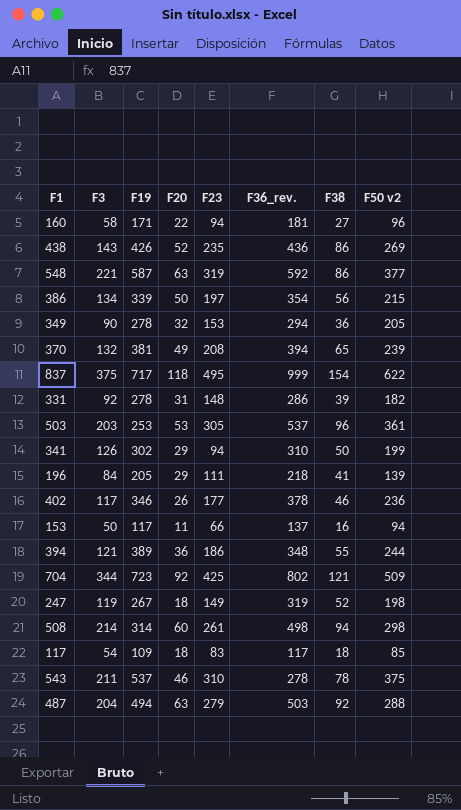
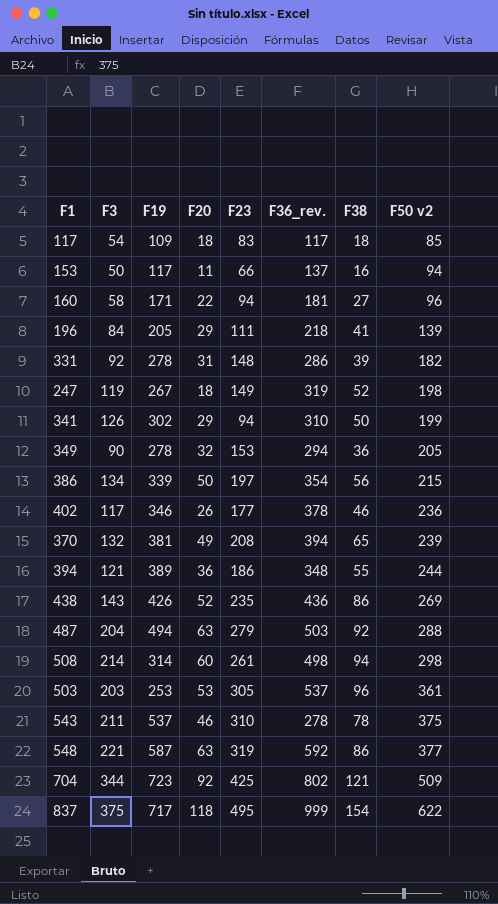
row order: none -> F50 v2 ascending

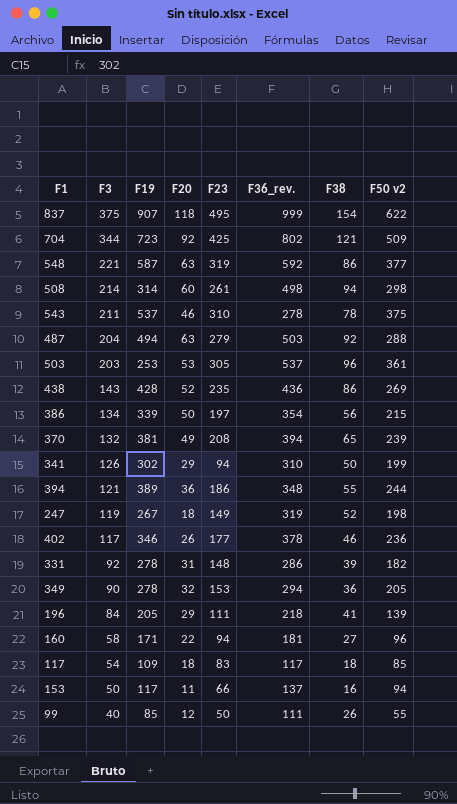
row order: F50 v2 ascending -> F3 descending
837 | F19: 717 -> 907
438 | F19: 426 -> 428
row 99: none -> 40 | 85 | 12 | 50 | 111 | 26 | 55

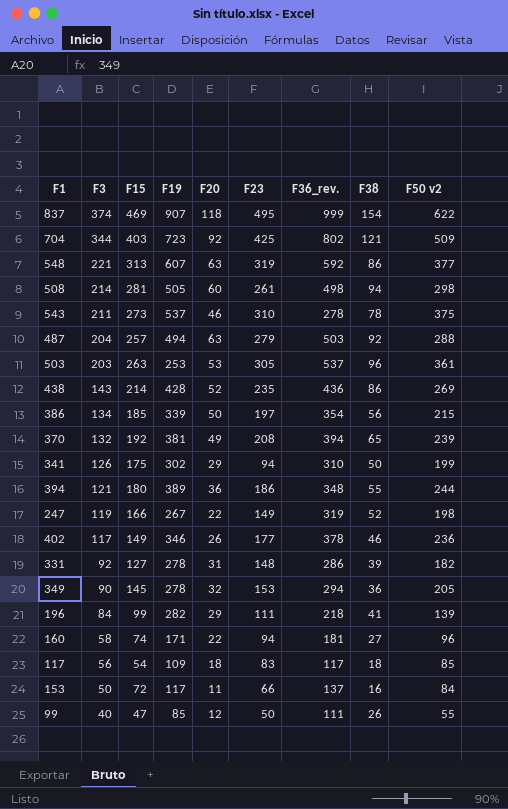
column F15 | position: none -> 3
837 | F3: 375 -> 374
548 | F19: 587 -> 607
508 | F19: 314 -> 505
247 | F20: 18 -> 22
196 | F19: 205 -> 282
117 | F3: 54 -> 56
153 | F50 v2: 94 -> 84

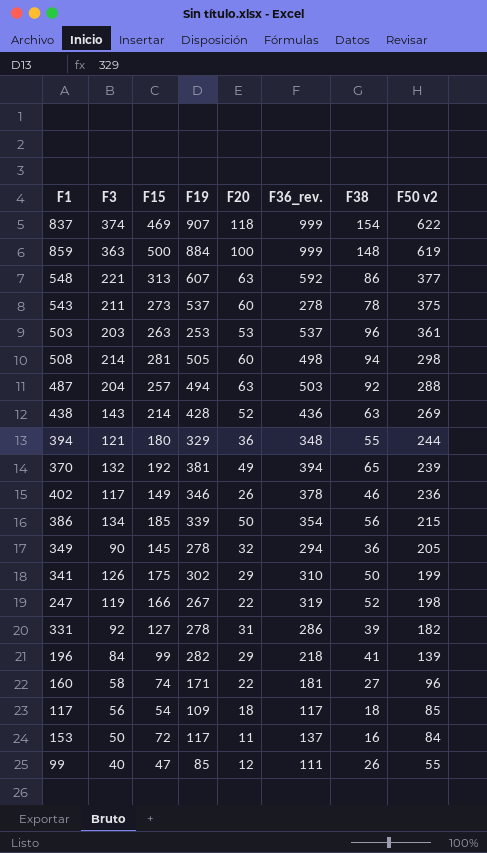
row order: F3 descending -> F50 v2 descending
column F23 | position: 6 -> none
row 704: 344 | 403 | 723 | 92 | 425 | 802 | 121 | 509 -> none
row 859: none -> 363 | 500 | 884 | 100 | 999 | 148 | 619
543 | F20: 46 -> 60
438 | F38: 86 -> 63
394 | F19: 389 -> 329

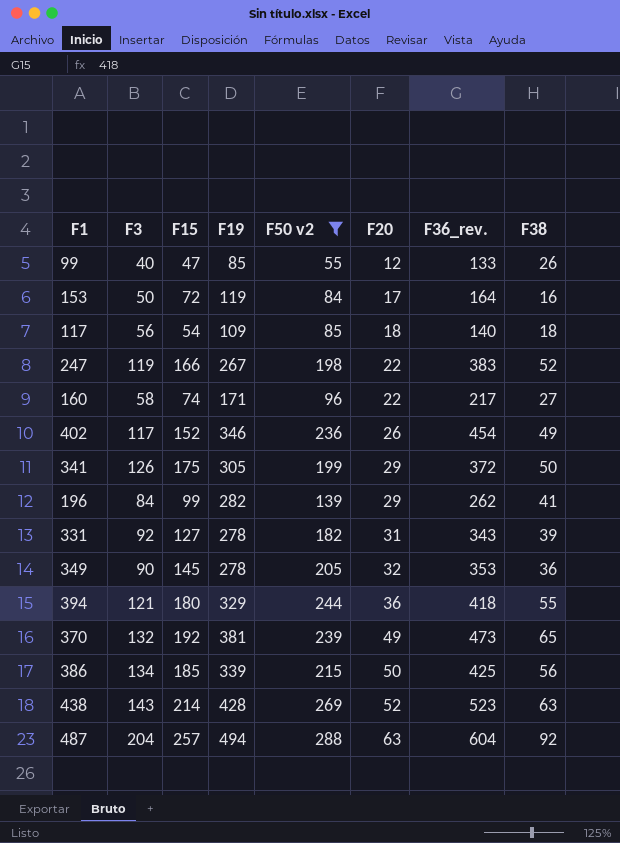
filter: none -> F50 v2 <= 288
row order: F50 v2 descending -> F20 ascending
column F50 v2 | position: 8 -> 5
99 | F36_rev.: 111 -> 133
153 | F19: 117 -> 119
153 | F20: 11 -> 17
153 | F36_rev.: 137 -> 164
117 | F36_rev.: 117 -> 140
247 | F36_rev.: 319 -> 383
160 | F36_rev.: 181 -> 217
402 | F15: 149 -> 152
402 | F36_rev.: 378 -> 454
402 | F38: 46 -> 49
341 | F19: 302 -> 305
341 | F36_rev.: 310 -> 372
196 | F36_rev.: 218 -> 262
331 | F36_rev.: 286 -> 343
349 | F36_rev.: 294 -> 353
394 | F36_rev.: 348 -> 418
370 | F36_rev.: 394 -> 473
386 | F36_rev.: 354 -> 425
438 | F36_rev.: 436 -> 523
487 | F36_rev.: 503 -> 604

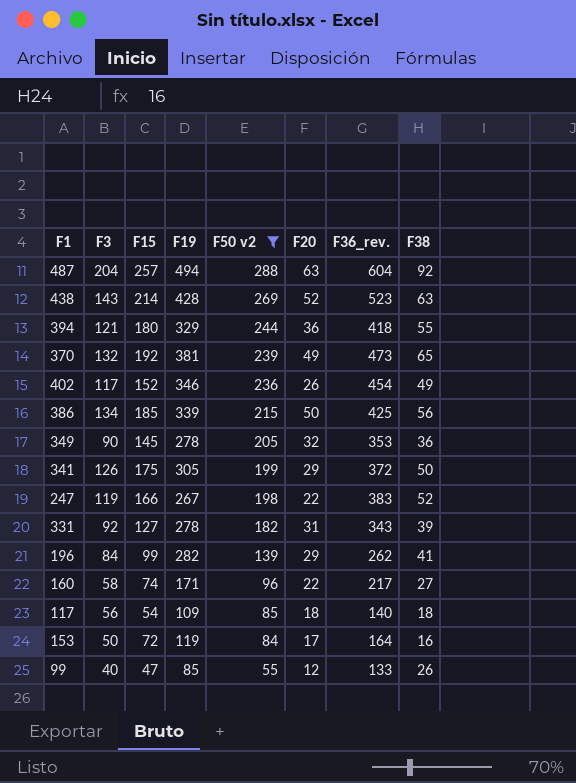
row order: F20 ascending -> F50 v2 descending

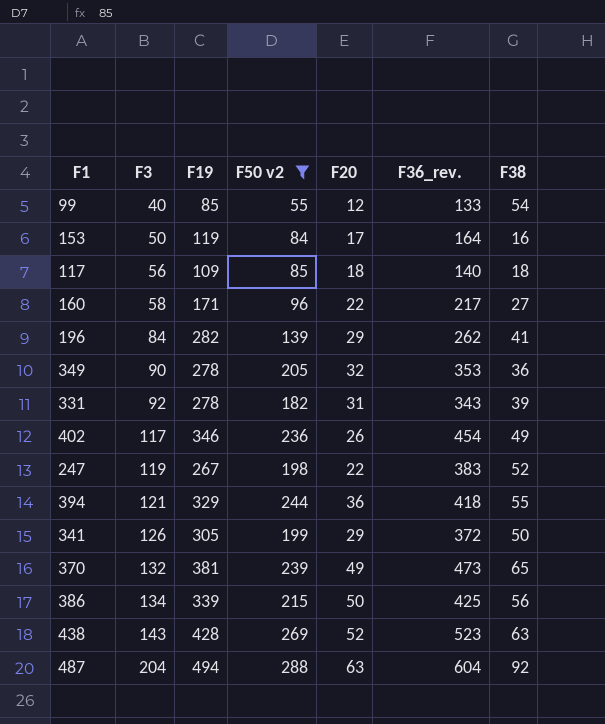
row order: F50 v2 descending -> F3 ascending
column F15 | position: 3 -> none
99 | F38: 26 -> 54

